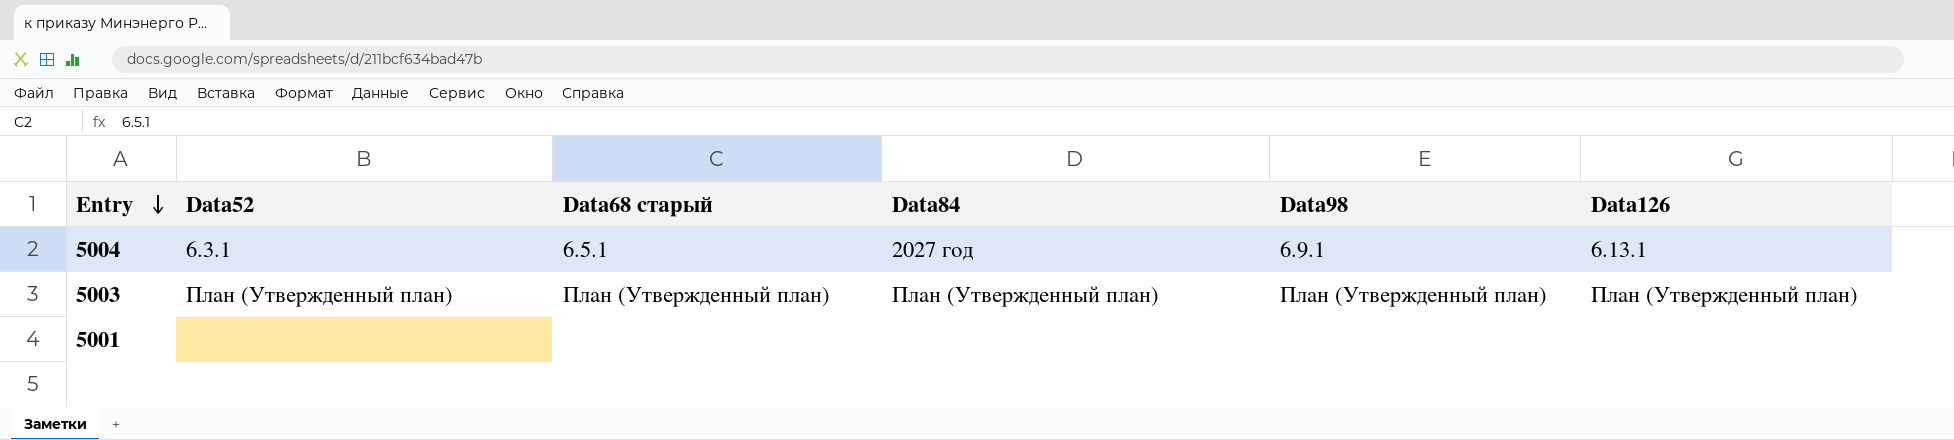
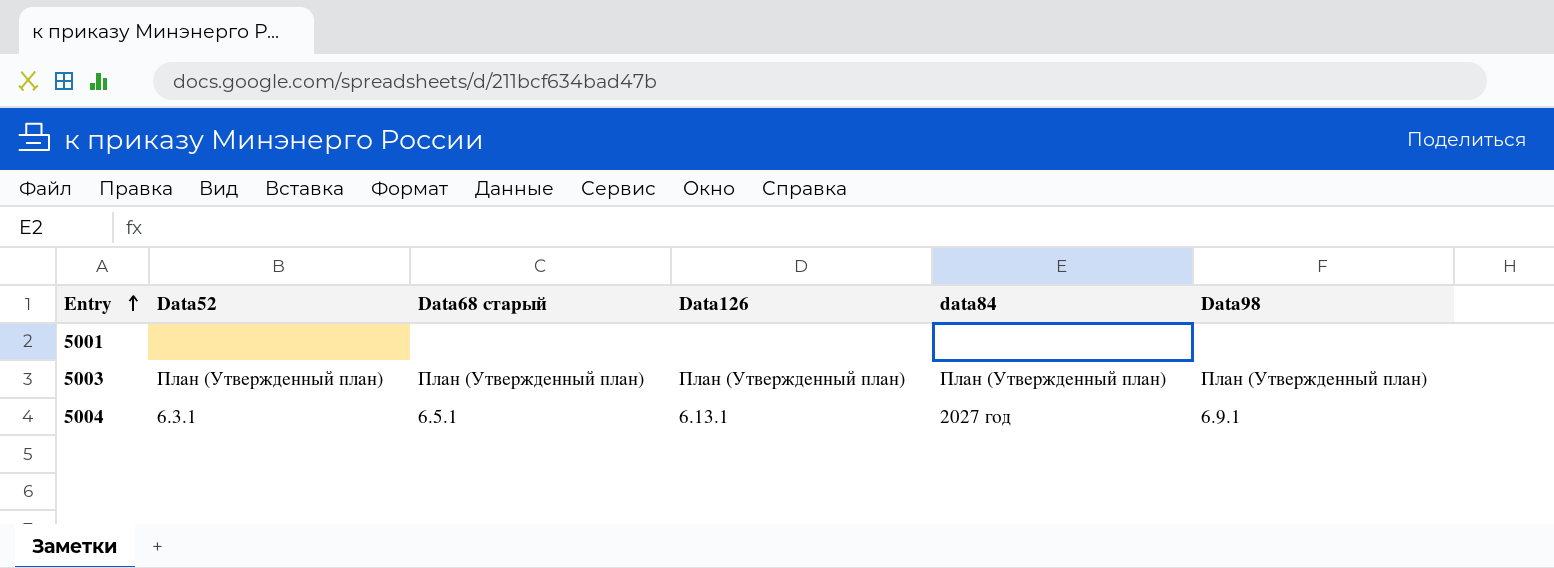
row order: Entry descending -> Entry ascending
column Data126 | position: 6 -> 4
column name: Data84 -> data84

